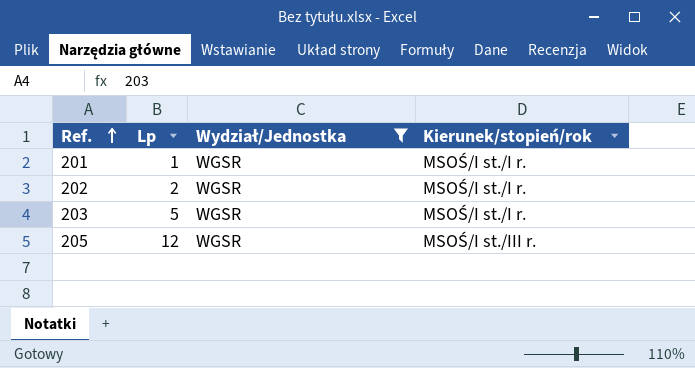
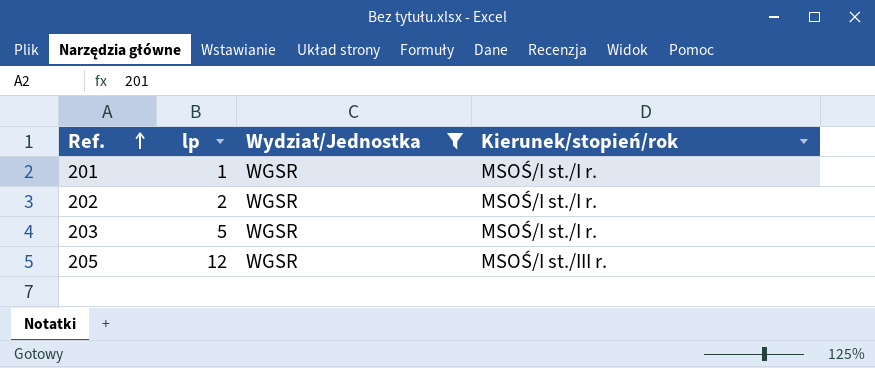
column name: Lp -> lp

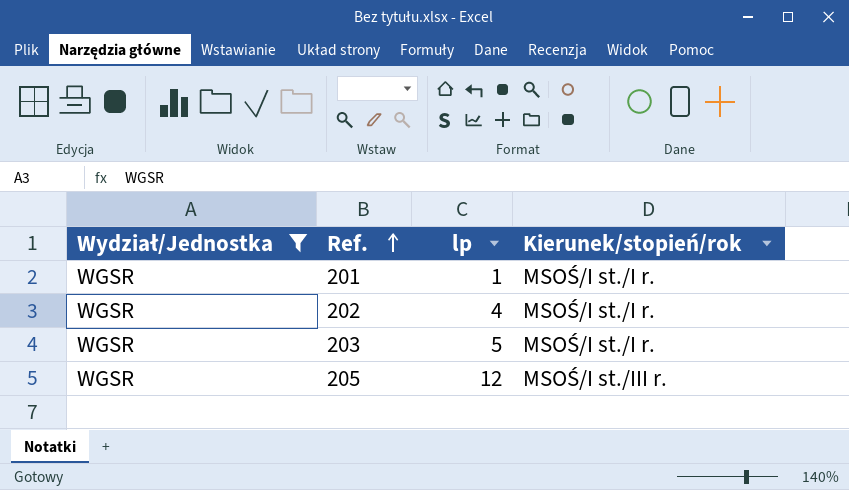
column Wydział/Jednostka | position: 3 -> 1
202 | lp: 2 -> 4

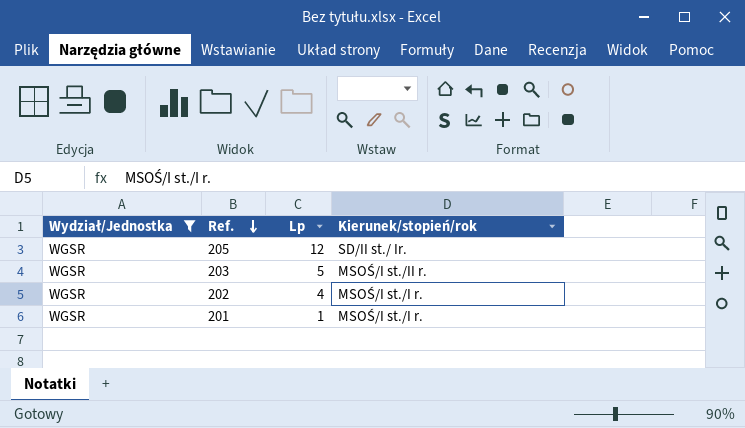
row order: Ref. ascending -> Ref. descending
column name: lp -> Lp
205 | Kierunek/stopień/rok: MSOŚ/I st./III r. -> SD/II st./ Ir.
203 | Kierunek/stopień/rok: MSOŚ/I st./I r. -> MSOŚ/I st./II r.

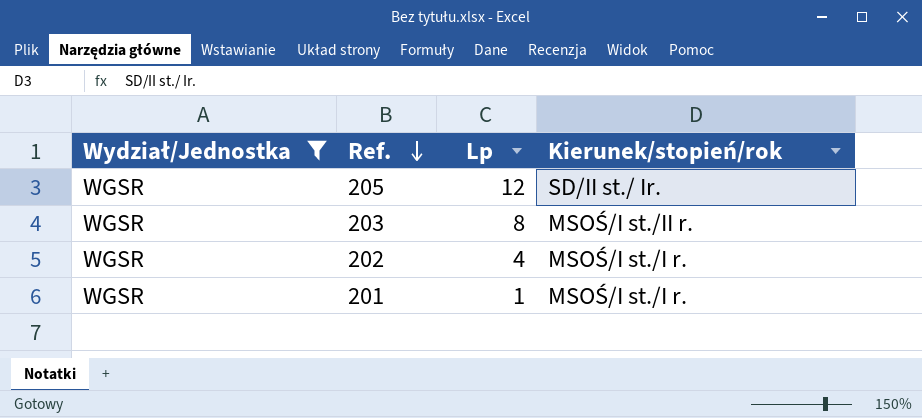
203 | Lp: 5 -> 8

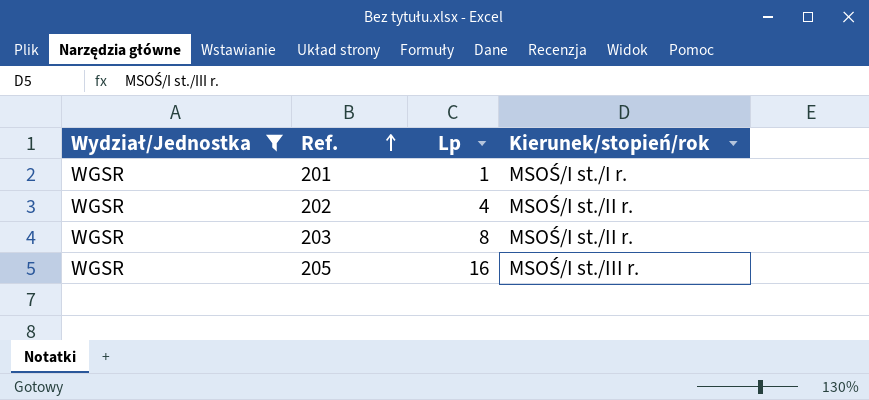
row order: Ref. descending -> Ref. ascending
202 | Kierunek/stopień/rok: MSOŚ/I st./I r. -> MSOŚ/I st./II r.
205 | Lp: 12 -> 16
205 | Kierunek/stopień/rok: SD/II st./ Ir. -> MSOŚ/I st./III r.

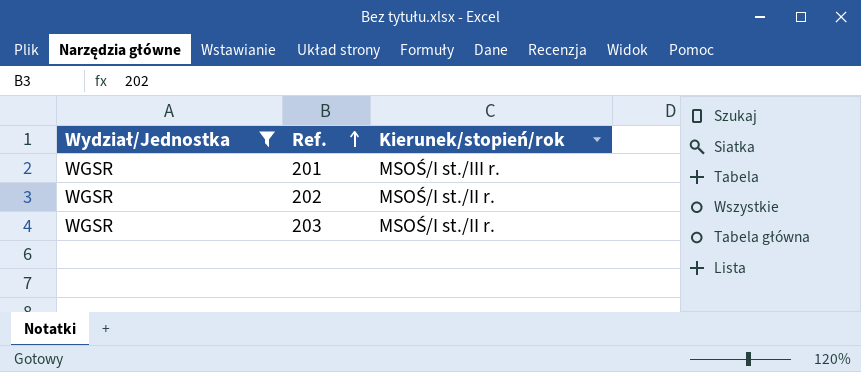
column Lp | position: 3 -> none
row 205: WGSR | 16 | MSOŚ/I st./III r. -> none
201 | Kierunek/stopień/rok: MSOŚ/I st./I r. -> MSOŚ/I st./III r.

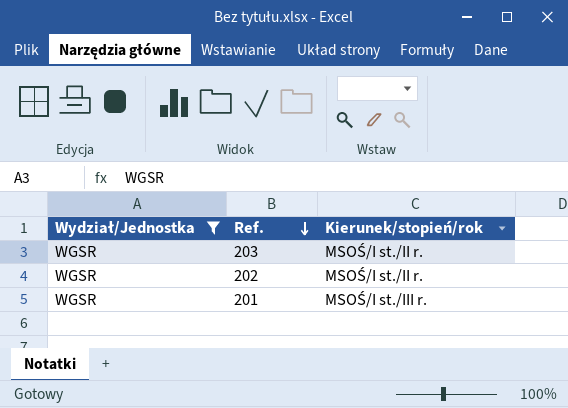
row order: Ref. ascending -> Ref. descending

